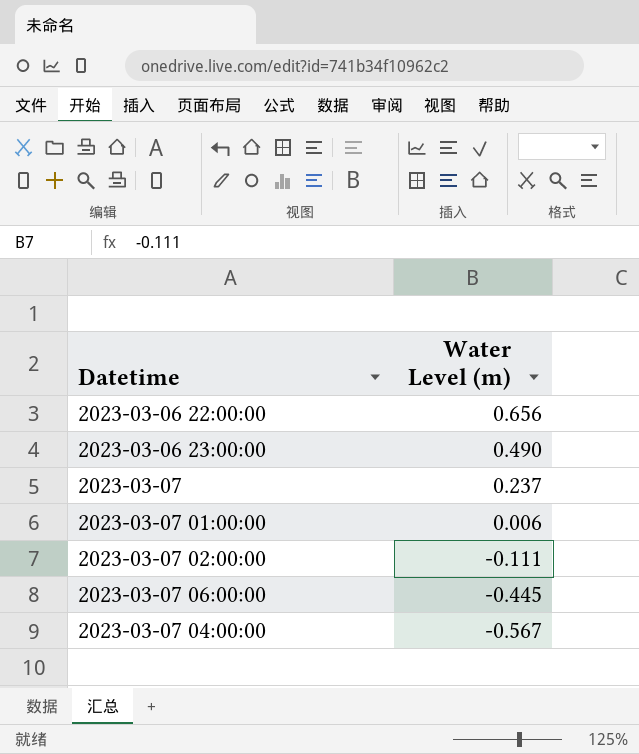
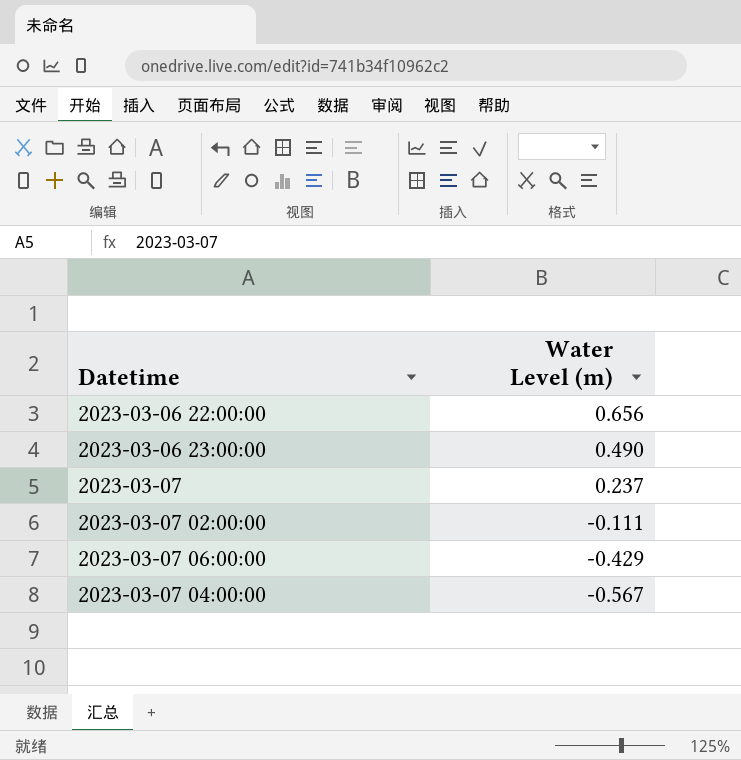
row 2023-03-07 01:00:00: 0.006 -> none
2023-03-07 06:00:00 | Water Level (m): -0.445 -> -0.429

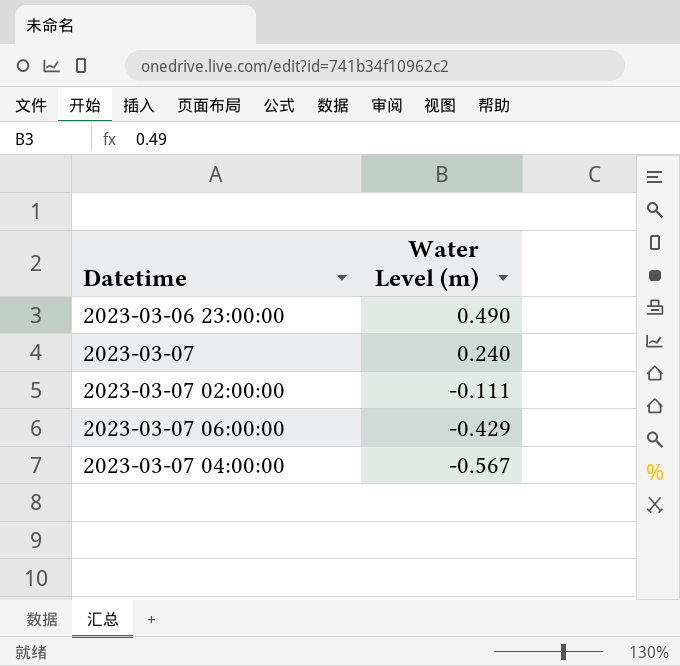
row 2023-03-06 22:00:00: 0.656 -> none
2023-03-07 | Water Level (m): 0.237 -> 0.240

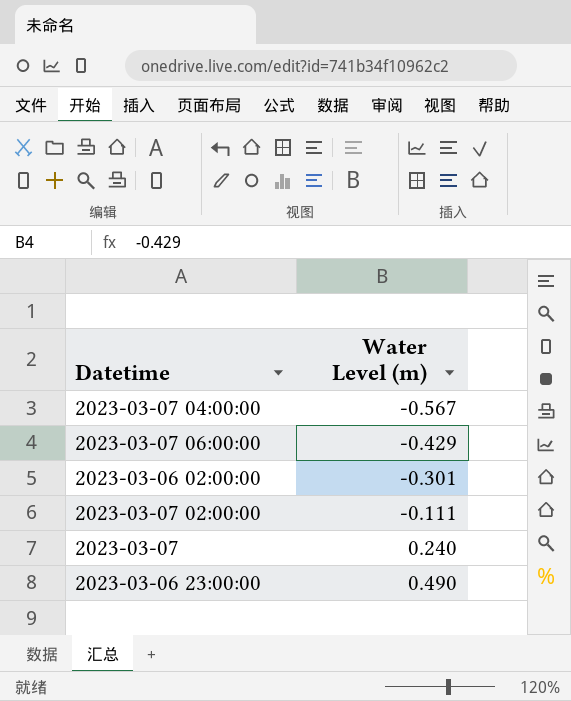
row order: Water Level (m) descending -> Water Level (m) ascending
row 2023-03-06 02:00:00: none -> -0.301

